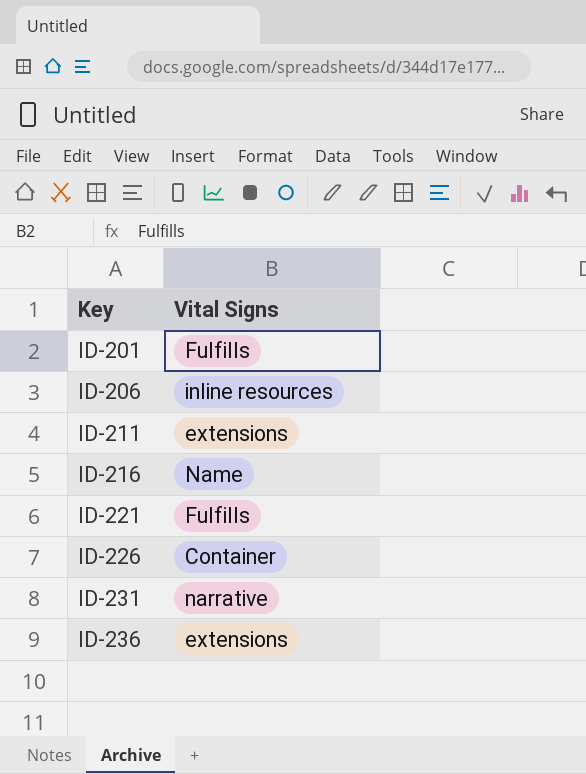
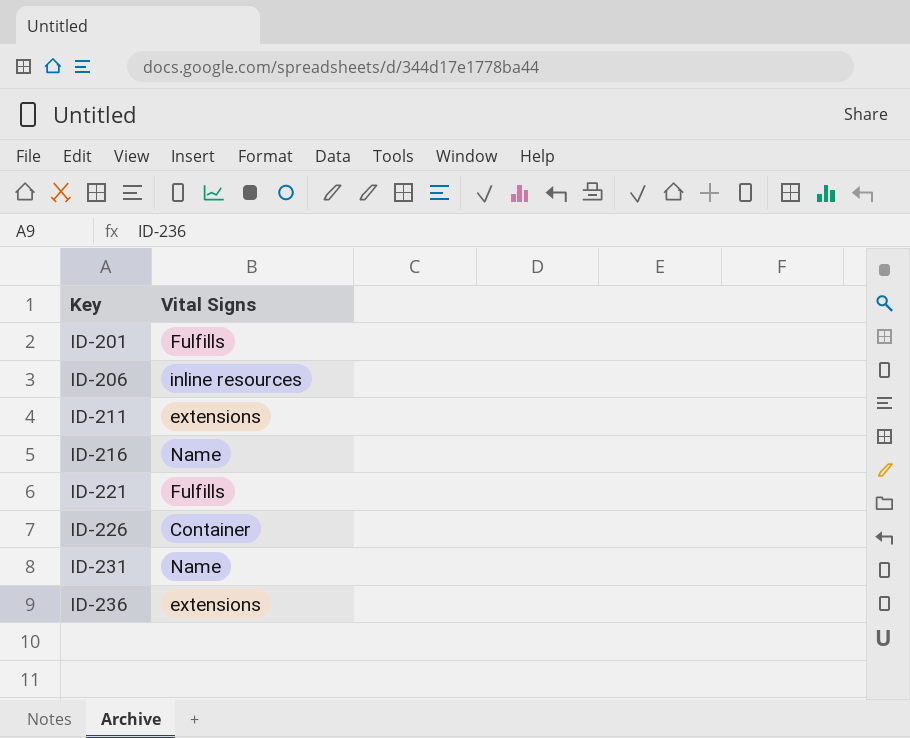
ID-231 | Vital Signs: narrative -> Name

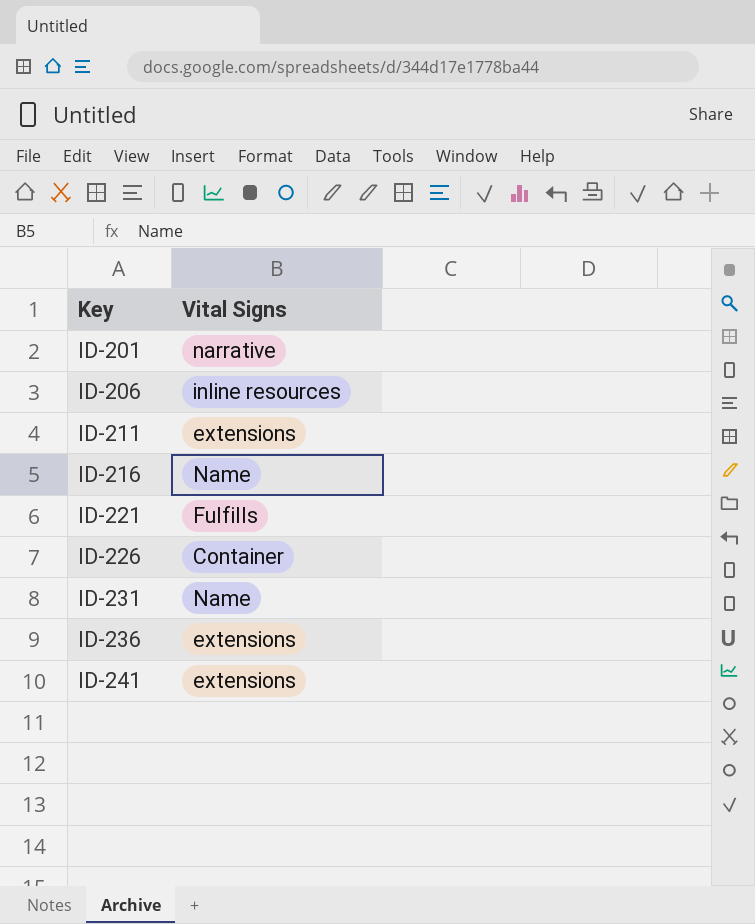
ID-201 | Vital Signs: Fulfills -> narrative
row ID-241: none -> extensions

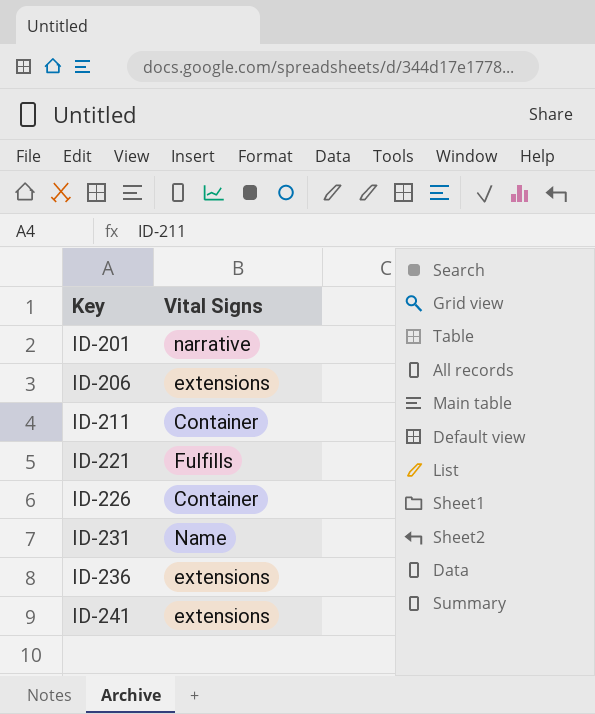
row ID-216: Name -> none
ID-206 | Vital Signs: inline resources -> extensions
ID-211 | Vital Signs: extensions -> Container

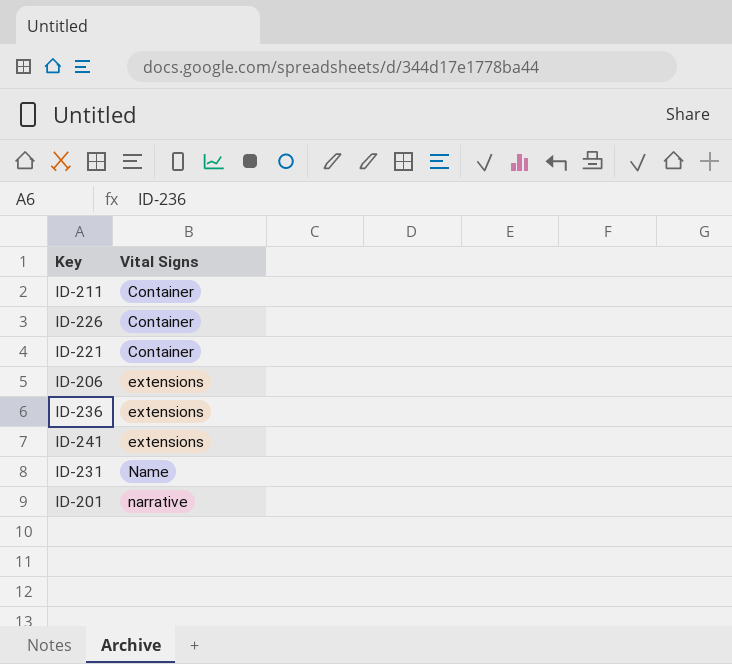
row order: Key ascending -> Vital Signs ascending
ID-221 | Vital Signs: Fulfills -> Container

